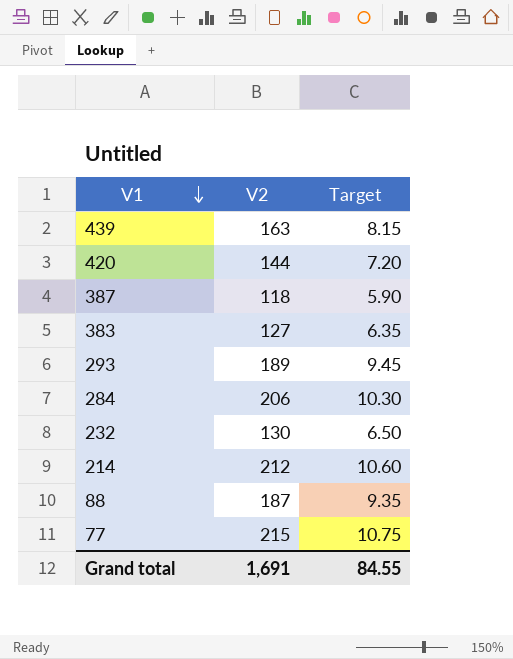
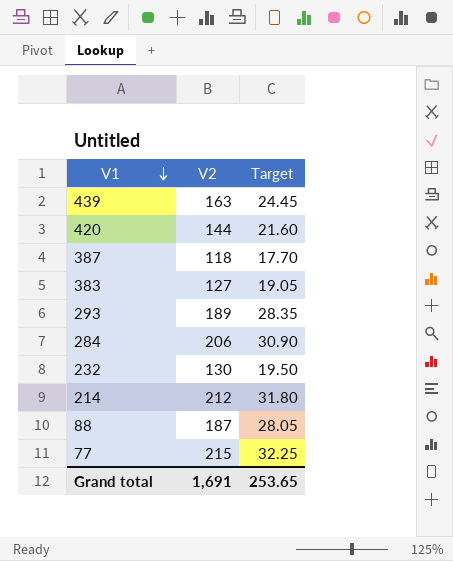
column Target | formula: [V2] * 0.05 -> [V2] * 0.15
Grand total | Target: 84.55 -> 253.65

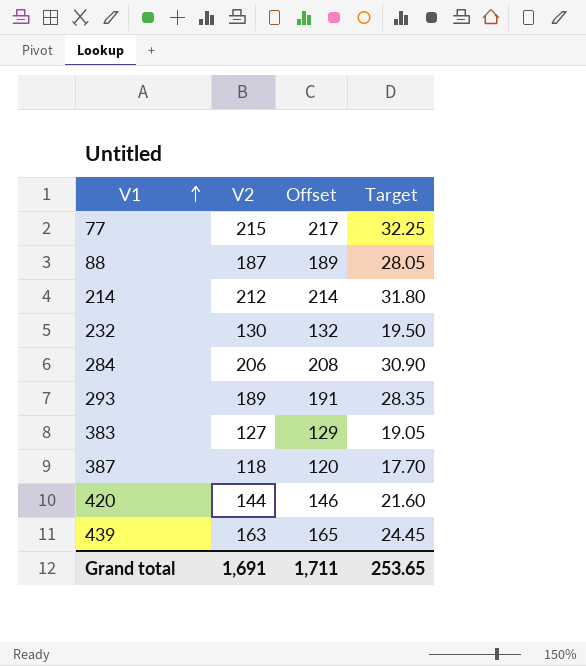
row order: V1 descending -> V1 ascending
column Offset | formula: none -> [V2] + 2

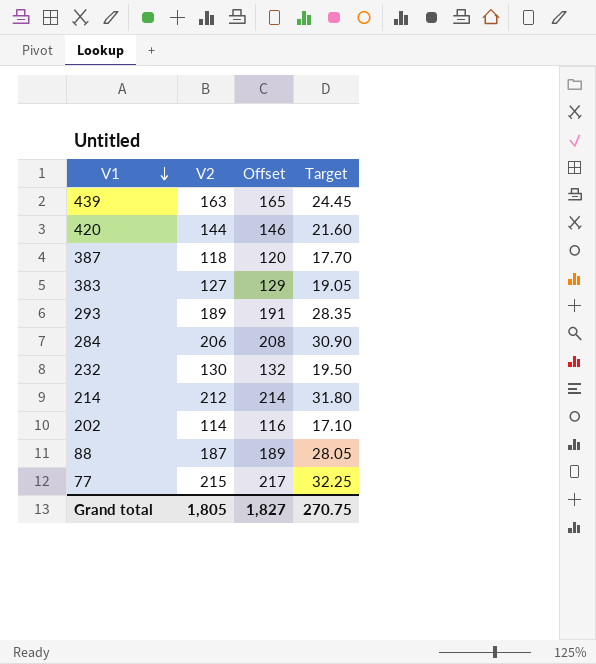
row order: V1 ascending -> V1 descending
row 202: none -> 114 | 116 | 17.10
Grand total | V2: 1,691 -> 1,805
Grand total | Offset: 1,711 -> 1,827
Grand total | Target: 253.65 -> 270.75

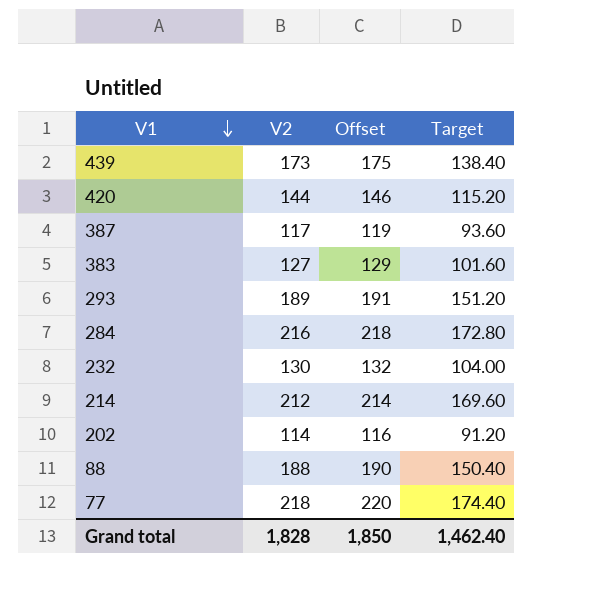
column Target | formula: [V2] * 0.15 -> [V2] * 0.8
439 | V2: 163 -> 173
439 | Offset: 165 -> 175
387 | V2: 118 -> 117
387 | Offset: 120 -> 119
284 | V2: 206 -> 216
284 | Offset: 208 -> 218
88 | V2: 187 -> 188
88 | Offset: 189 -> 190
77 | V2: 215 -> 218
77 | Offset: 217 -> 220
Grand total | V2: 1,805 -> 1,828
Grand total | Offset: 1,827 -> 1,850
Grand total | Target: 270.75 -> 1,462.40

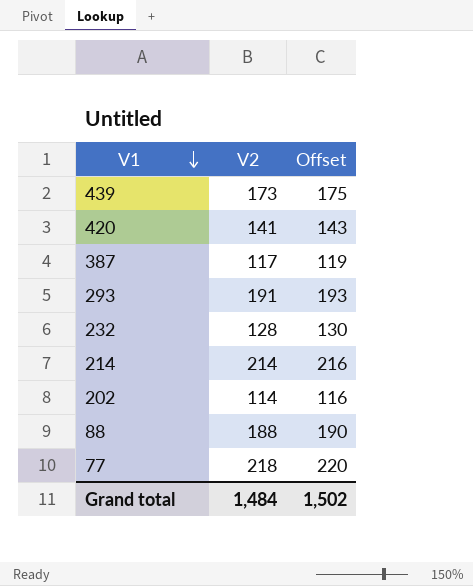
column Target | formula: [V2] * 0.8 -> none
row 383: 127 | 129 | 101.60 -> none
row 284: 216 | 218 | 172.80 -> none
420 | V2: 144 -> 141
420 | Offset: 146 -> 143
293 | V2: 189 -> 191
293 | Offset: 191 -> 193
232 | V2: 130 -> 128
232 | Offset: 132 -> 130
214 | V2: 212 -> 214
214 | Offset: 214 -> 216
Grand total | V2: 1,828 -> 1,484
Grand total | Offset: 1,850 -> 1,502

